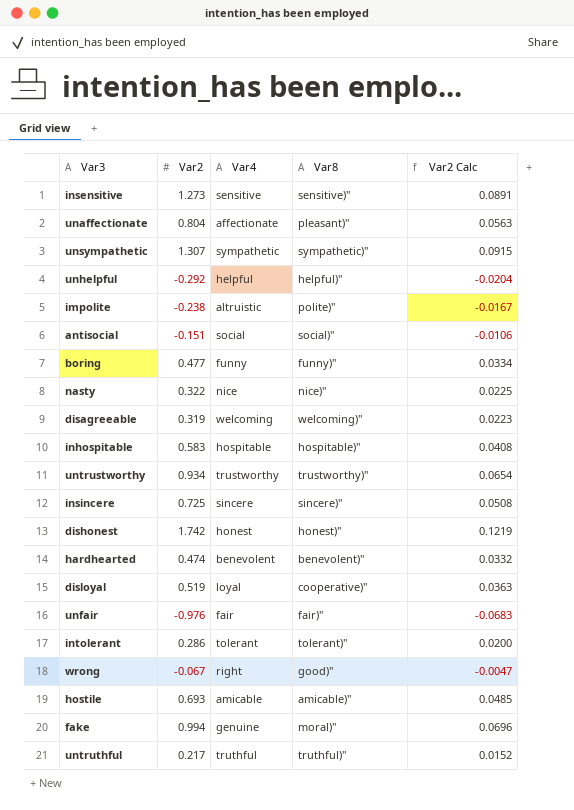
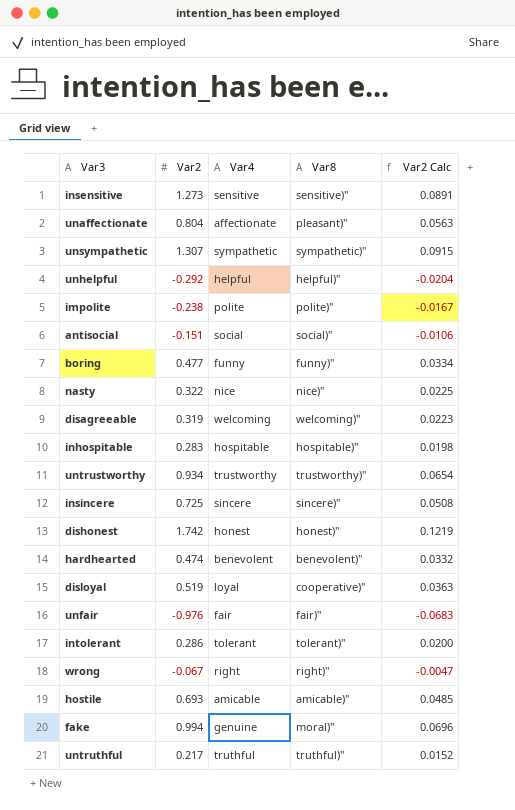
impolite | Var4: altruistic -> polite
inhospitable | Var2: 0.583 -> 0.283
inhospitable | Var2 Calc: 0.0408 -> 0.0198
wrong | Var8: good)" -> right)"

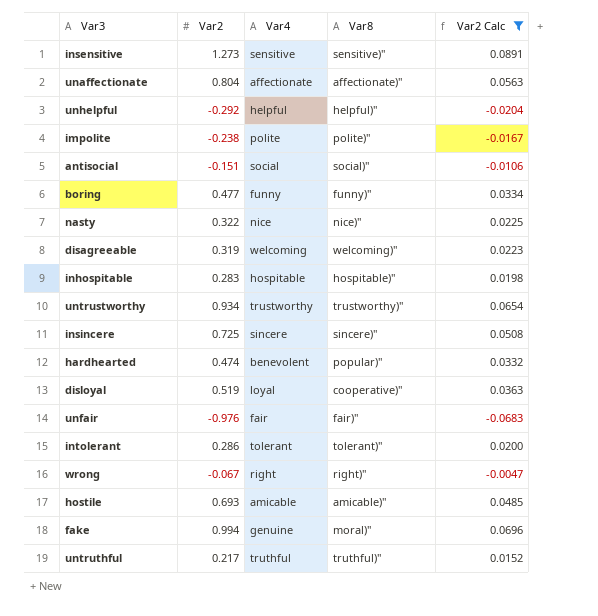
filter: none -> Var2 Calc <= 0.0891
unaffectionate | Var8: pleasant)" -> affectionate)"
hardhearted | Var8: benevolent)" -> popular)"

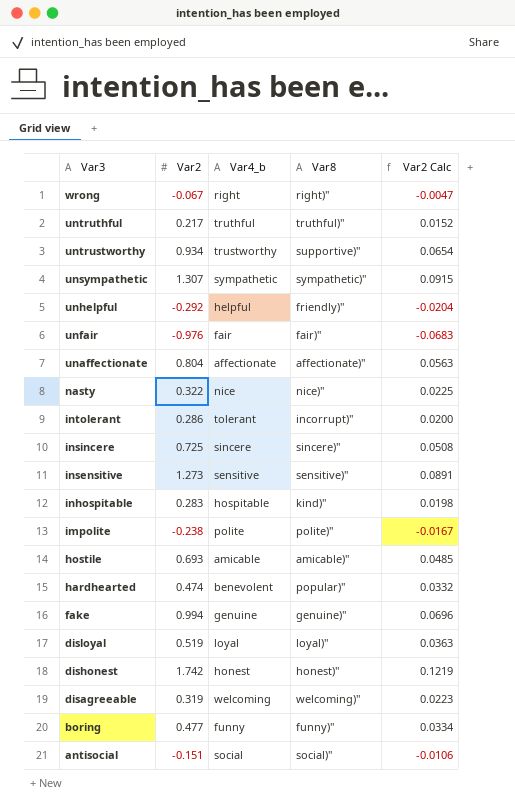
filter: Var2 Calc <= 0.0891 -> none
row order: none -> Var3 descending
column name: Var4 -> Var4_b
untrustworthy | Var8: trustworthy)" -> supportive)"
unhelpful | Var8: helpful)" -> friendly)"
intolerant | Var8: tolerant)" -> incorrupt)"
inhospitable | Var8: hospitable)" -> kind)"
fake | Var8: moral)" -> genuine)"
disloyal | Var8: cooperative)" -> loyal)"

